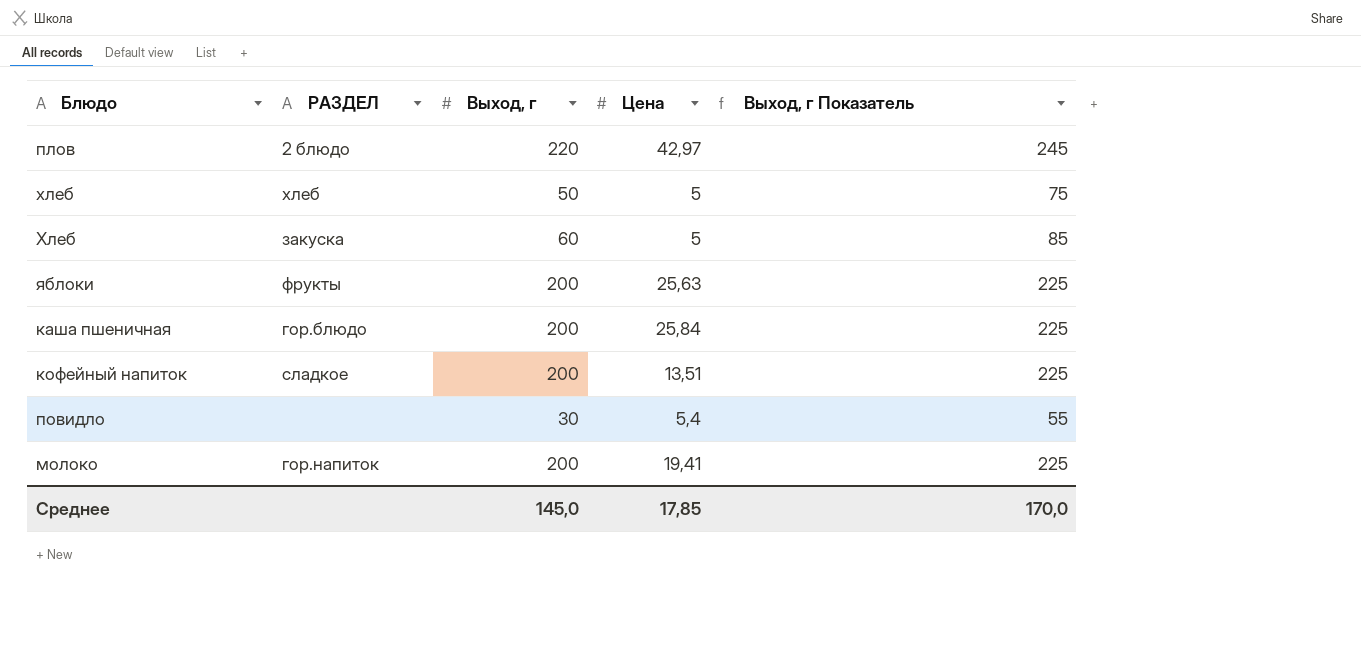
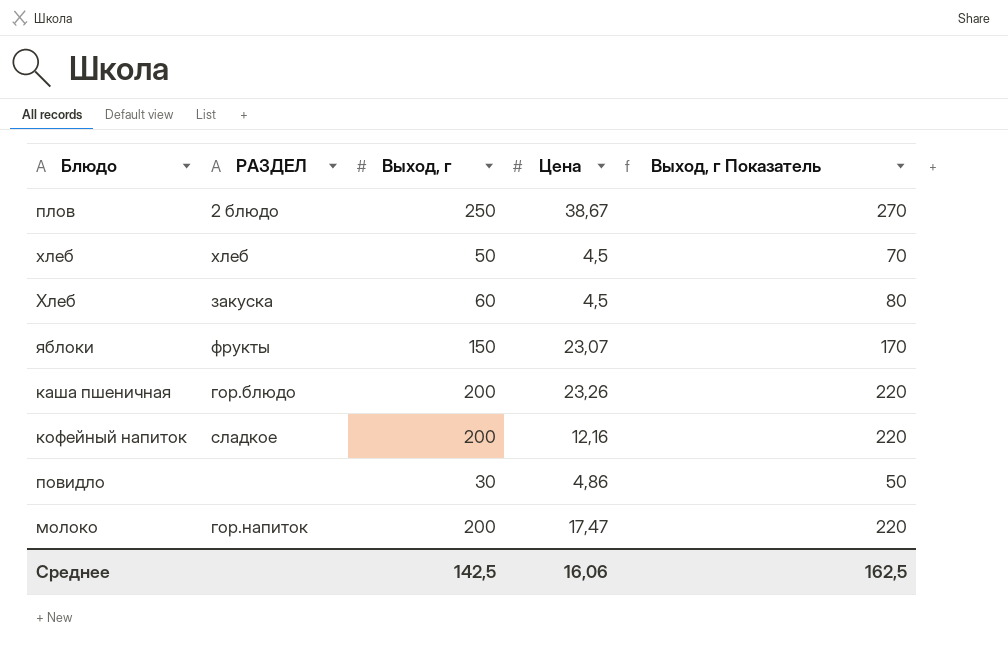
column Выход, г Показатель | formula: [Выход, г] + 25 -> [Выход, г] + 20
плов | Выход, г: 220 -> 250
плов | Цена: 42,97 -> 38,67
хлеб | Цена: 5 -> 4,5
Хлеб | Цена: 5 -> 4,5
яблоки | Выход, г: 200 -> 150
яблоки | Цена: 25,63 -> 23,07
каша пшеничная | Цена: 25,84 -> 23,26
кофейный напиток | Цена: 13,51 -> 12,16
повидло | Цена: 5,4 -> 4,86
молоко | Цена: 19,41 -> 17,47
Среднее | Выход, г: 145,0 -> 142,5
Среднее | Цена: 17,85 -> 16,06
Среднее | Выход, г Показатель: 170,0 -> 162,5

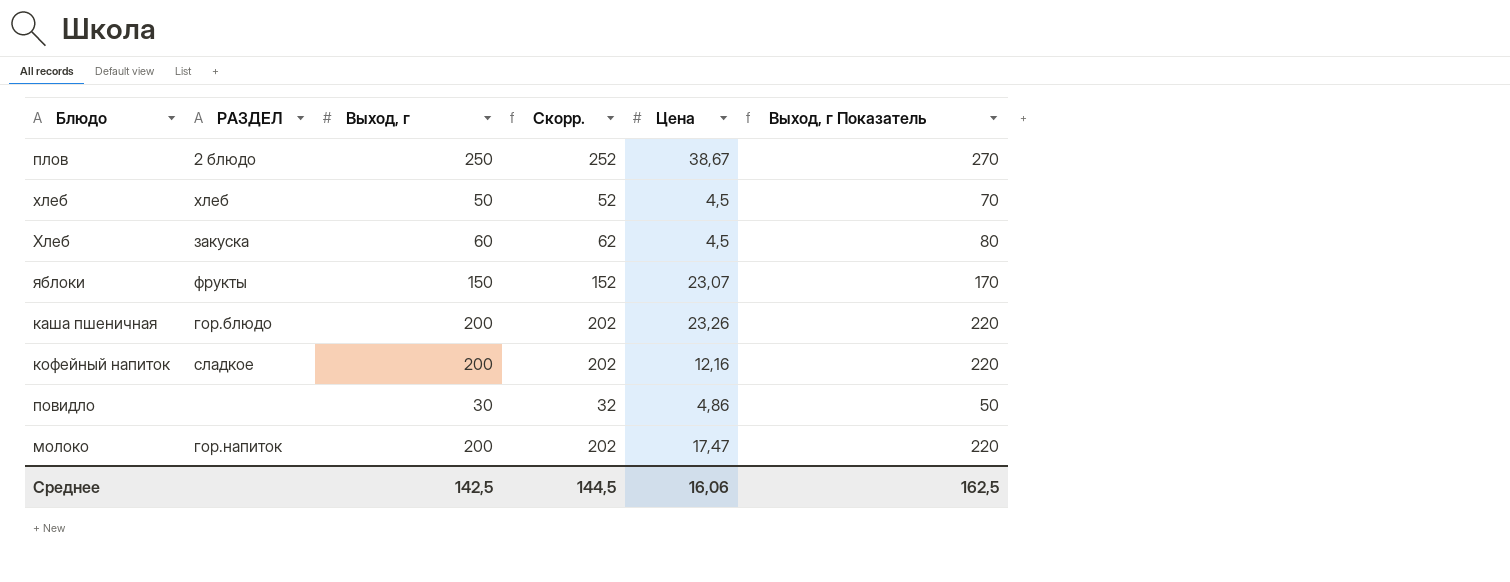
column Скорр. | formula: none -> [Выход, г] + 2

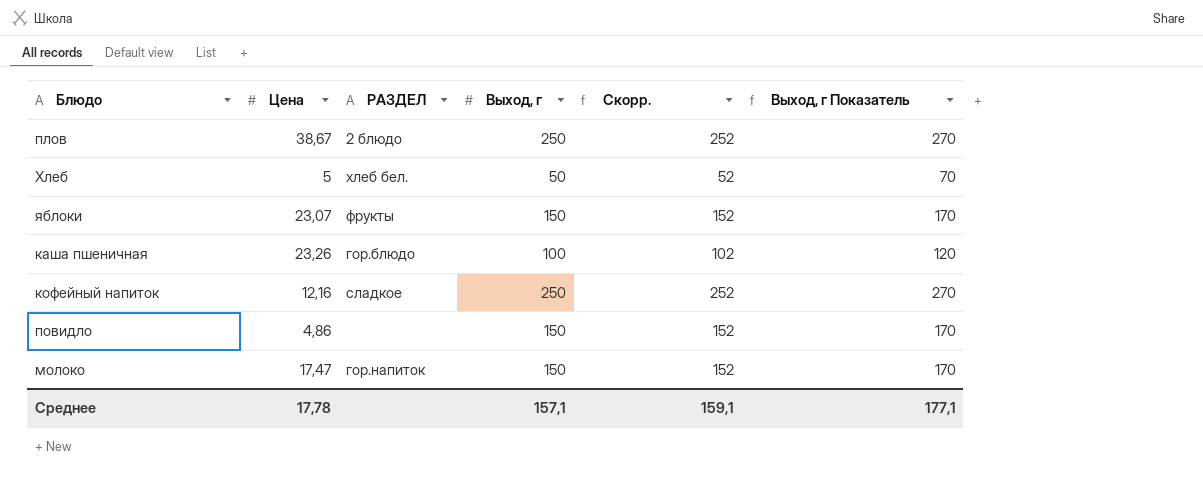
column Цена | position: 5 -> 2
row хлеб: хлеб | 50 | 52 | 4,5 | 70 -> none
Хлеб | Цена: 4,5 -> 5
Хлеб | РАЗДЕЛ: закуска -> хлеб бел.
Хлеб | Выход, г: 60 -> 50
Хлеб | Скорр.: 62 -> 52
Хлеб | Выход, г Показатель: 80 -> 70
каша пшеничная | Выход, г: 200 -> 100
каша пшеничная | Скорр.: 202 -> 102
каша пшеничная | Выход, г Показатель: 220 -> 120
кофейный напиток | Выход, г: 200 -> 250
кофейный напиток | Скорр.: 202 -> 252
кофейный напиток | Выход, г Показатель: 220 -> 270
повидло | Выход, г: 30 -> 150
повидло | Скорр.: 32 -> 152
повидло | Выход, г Показатель: 50 -> 170
молоко | Выход, г: 200 -> 150
молоко | Скорр.: 202 -> 152
молоко | Выход, г Показатель: 220 -> 170
Среднее | Цена: 16,06 -> 17,78
Среднее | Выход, г: 142,5 -> 157,1
Среднее | Скорр.: 144,5 -> 159,1
Среднее | Выход, г Показатель: 162,5 -> 177,1

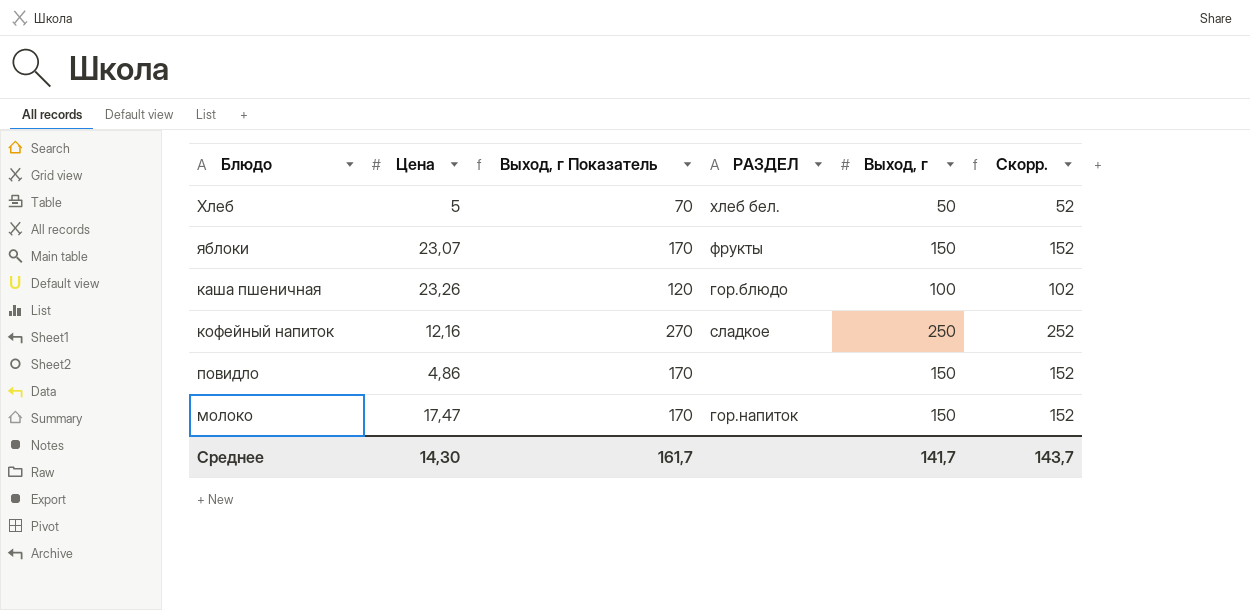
column Выход, г Показатель | position: 6 -> 3
row плов: 38,67 | 2 блюдо | 250 | 252 | 270 -> none
Среднее | Цена: 17,78 -> 14,30
Среднее | Выход, г Показатель: 177,1 -> 161,7
Среднее | Выход, г: 157,1 -> 141,7
Среднее | Скорр.: 159,1 -> 143,7

